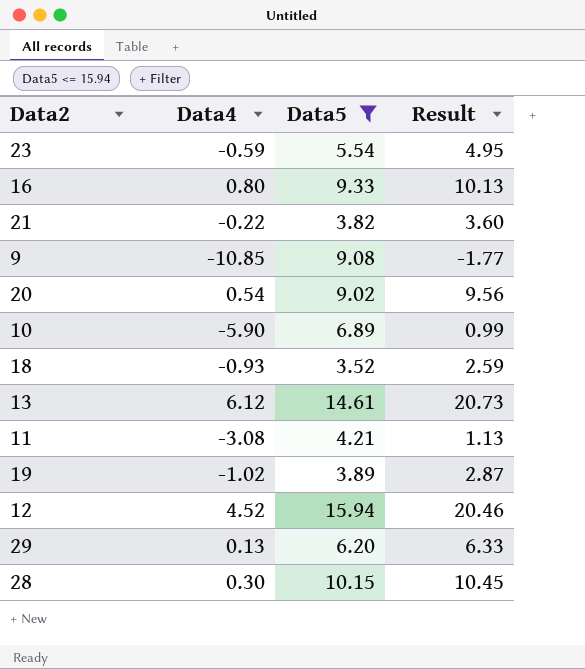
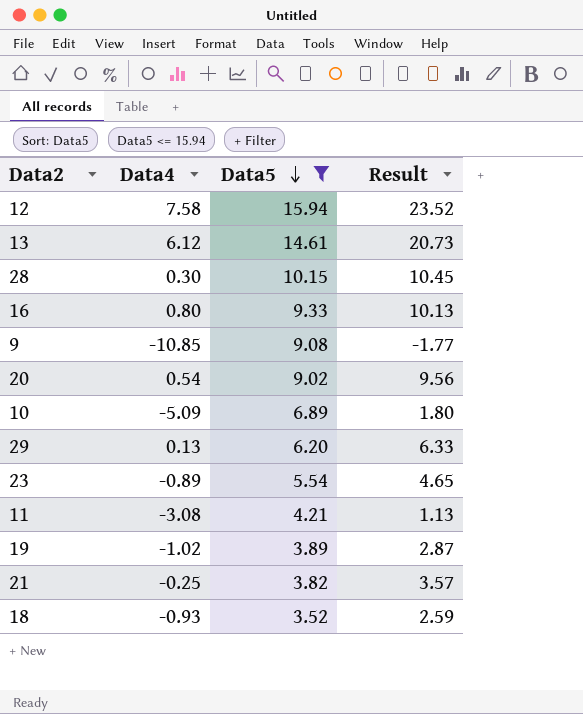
row order: none -> Data5 descending
12 | Data4: 4.52 -> 7.58
12 | Result: 20.46 -> 23.52
10 | Data4: -5.90 -> -5.09
10 | Result: 0.99 -> 1.80
23 | Data4: -0.59 -> -0.89
23 | Result: 4.95 -> 4.65
21 | Data4: -0.22 -> -0.25
21 | Result: 3.60 -> 3.57

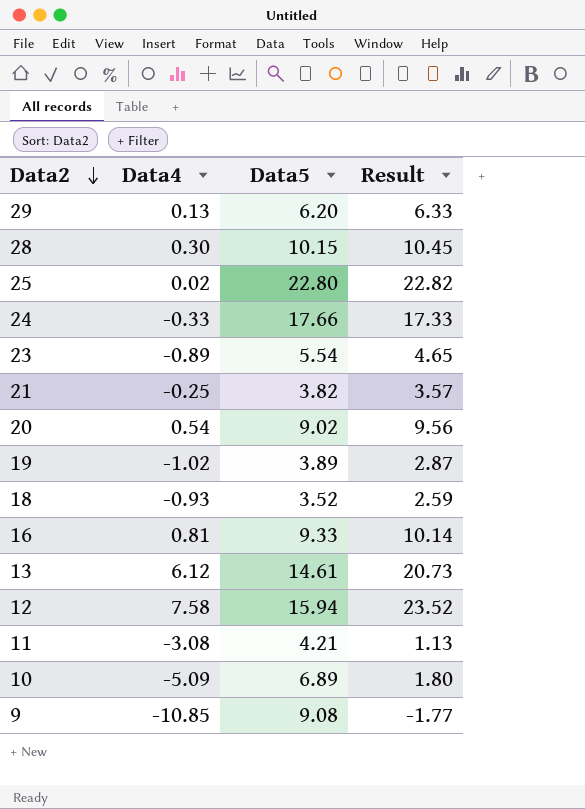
filter: Data5 <= 15.94 -> none
row order: Data5 descending -> Data2 descending
16 | Data4: 0.80 -> 0.81
16 | Result: 10.13 -> 10.14

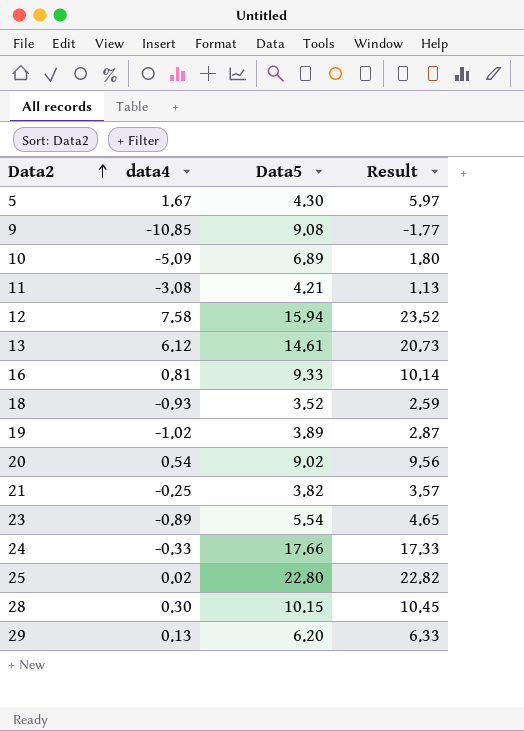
row order: Data2 descending -> Data2 ascending
column name: Data4 -> data4
row 5: none -> 1.67 | 4.30 | 5.97

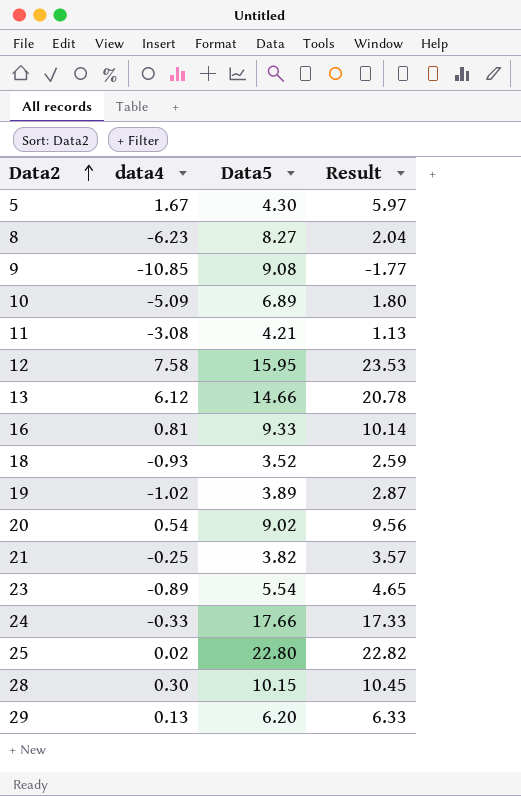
row 8: none -> -6.23 | 8.27 | 2.04
12 | Data5: 15.94 -> 15.95
12 | Result: 23.52 -> 23.53
13 | Data5: 14.61 -> 14.66
13 | Result: 20.73 -> 20.78

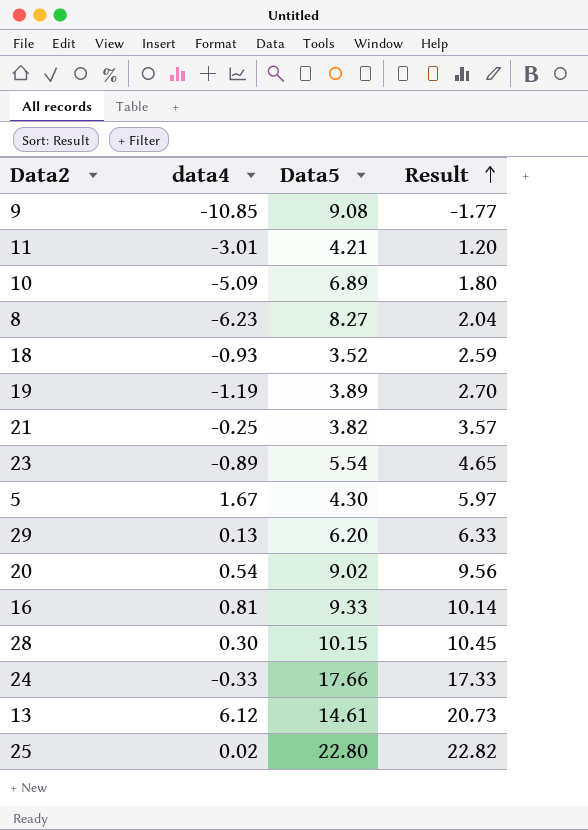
row order: Data2 ascending -> Result ascending
row 12: 7.58 | 15.95 | 23.53 -> none
11 | data4: -3.08 -> -3.01
11 | Result: 1.13 -> 1.20
19 | data4: -1.02 -> -1.19
19 | Result: 2.87 -> 2.70
13 | Data5: 14.66 -> 14.61
13 | Result: 20.78 -> 20.73

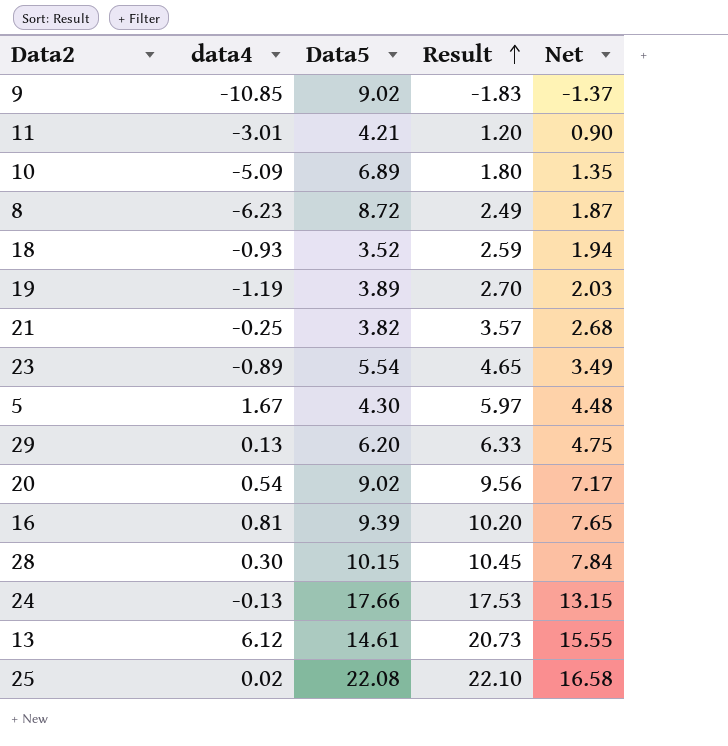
column Net | formula: none -> [Result] * 0.75
9 | Data5: 9.08 -> 9.02
9 | Result: -1.77 -> -1.83
8 | Data5: 8.27 -> 8.72
8 | Result: 2.04 -> 2.49
16 | Data5: 9.33 -> 9.39
16 | Result: 10.14 -> 10.20
24 | data4: -0.33 -> -0.13
24 | Result: 17.33 -> 17.53
25 | Data5: 22.80 -> 22.08
25 | Result: 22.82 -> 22.10

